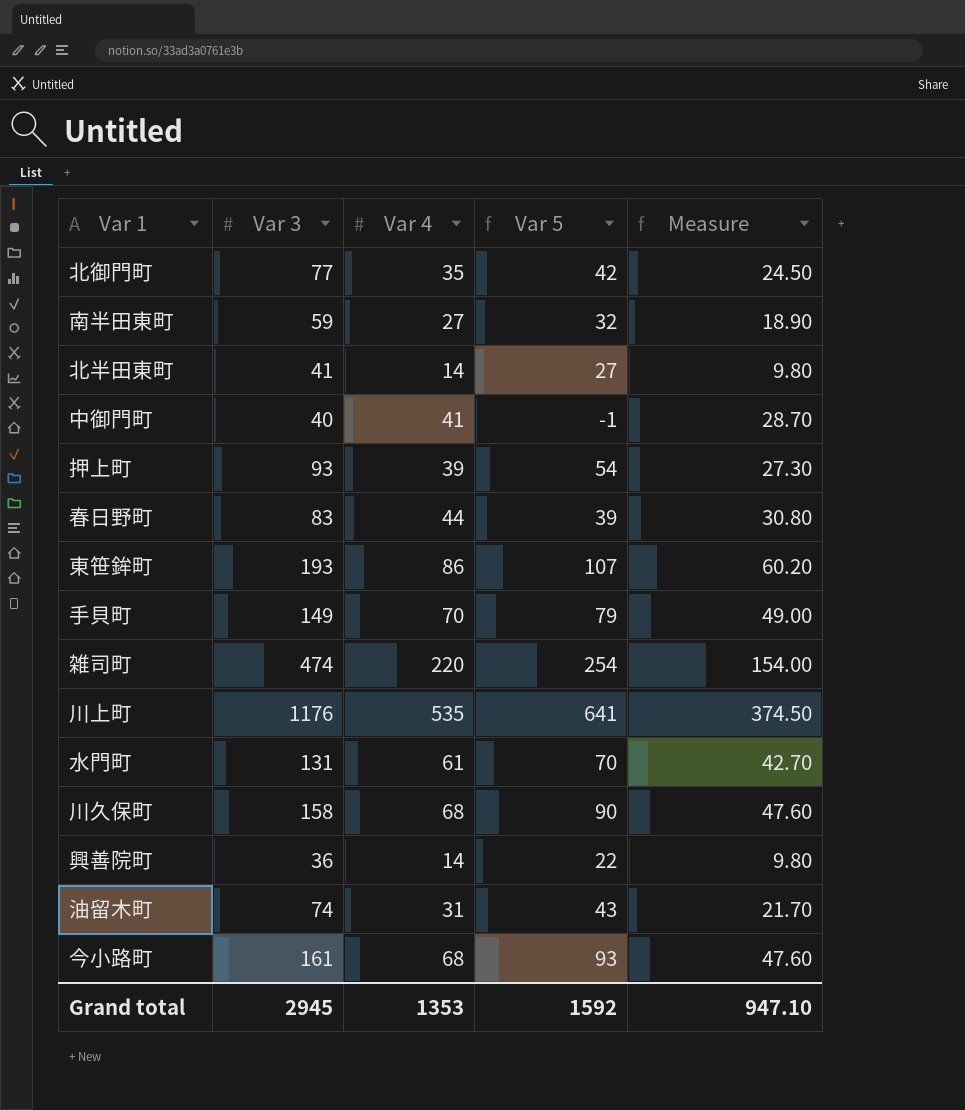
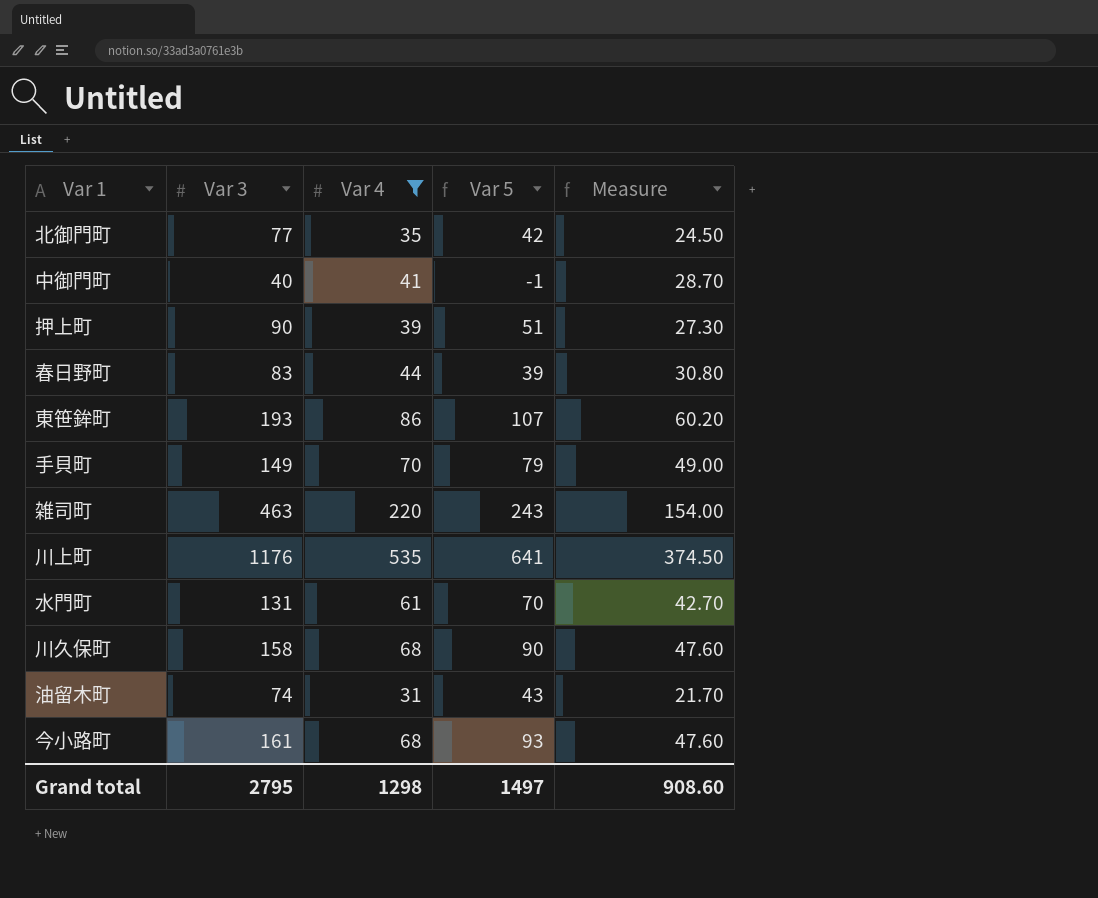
filter: none -> Var 4 >= 31
押上町 | Var 3: 93 -> 90
押上町 | Var 5: 54 -> 51
雑司町 | Var 3: 474 -> 463
雑司町 | Var 5: 254 -> 243
Grand total | Var 3: 2945 -> 2795
Grand total | Var 4: 1353 -> 1298
Grand total | Var 5: 1592 -> 1497
Grand total | Measure: 947.10 -> 908.60

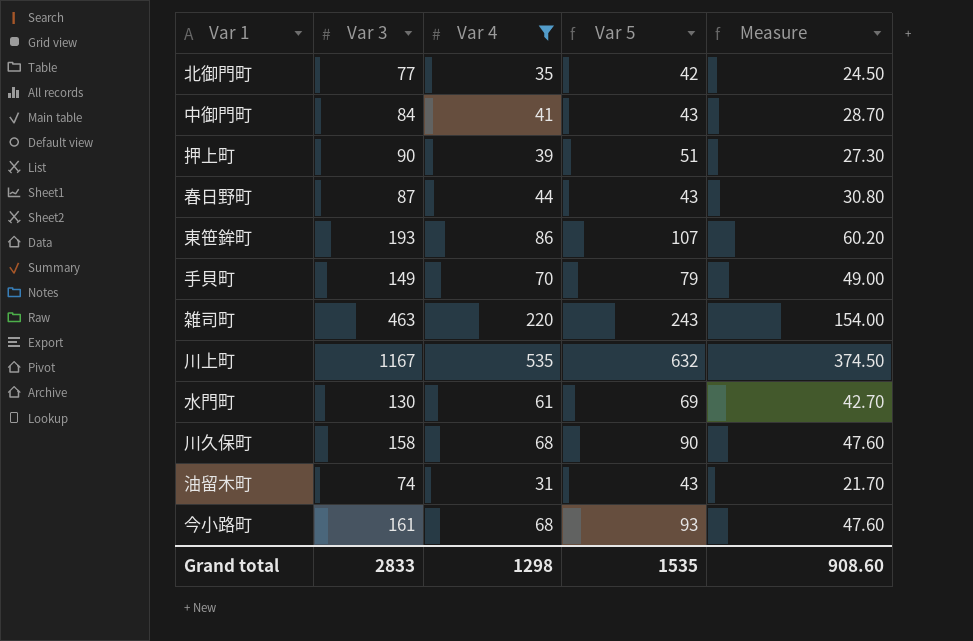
中御門町 | Var 3: 40 -> 84
中御門町 | Var 5: -1 -> 43
春日野町 | Var 3: 83 -> 87
春日野町 | Var 5: 39 -> 43
川上町 | Var 3: 1176 -> 1167
川上町 | Var 5: 641 -> 632
水門町 | Var 3: 131 -> 130
水門町 | Var 5: 70 -> 69
Grand total | Var 3: 2795 -> 2833
Grand total | Var 5: 1497 -> 1535

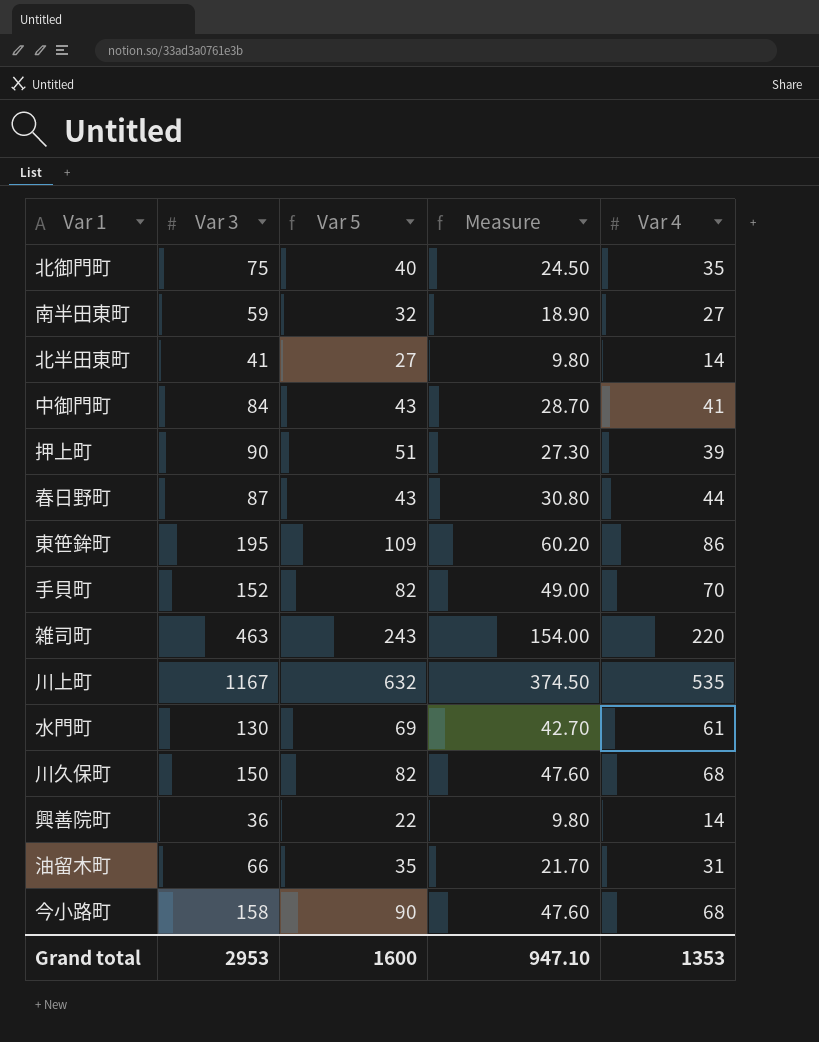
filter: Var 4 >= 31 -> none
column Var 4 | position: 3 -> 5
北御門町 | Var 3: 77 -> 75
北御門町 | Var 5: 42 -> 40
東笹鉾町 | Var 3: 193 -> 195
東笹鉾町 | Var 5: 107 -> 109
手貝町 | Var 3: 149 -> 152
手貝町 | Var 5: 79 -> 82
川久保町 | Var 3: 158 -> 150
川久保町 | Var 5: 90 -> 82
油留木町 | Var 3: 74 -> 66
油留木町 | Var 5: 43 -> 35
今小路町 | Var 3: 161 -> 158
今小路町 | Var 5: 93 -> 90
Grand total | Var 3: 2833 -> 2953
Grand total | Var 5: 1535 -> 1600
Grand total | Measure: 908.60 -> 947.10
Grand total | Var 4: 1298 -> 1353

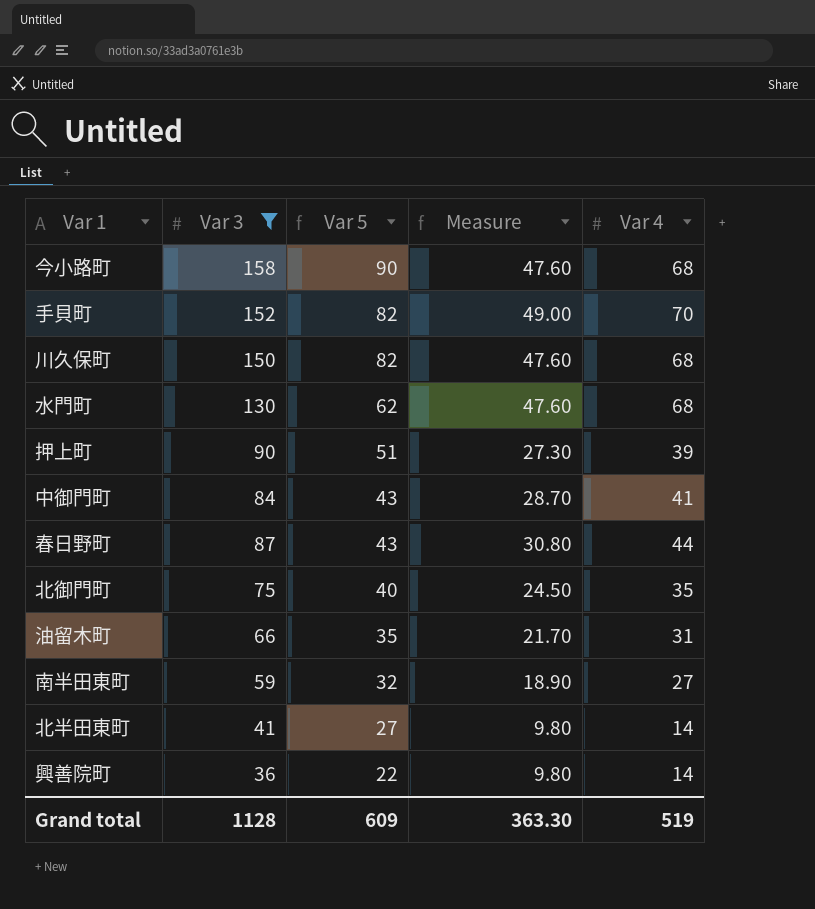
filter: none -> Var 3 <= 158
row order: none -> Var 5 descending
水門町 | Var 5: 69 -> 62
水門町 | Measure: 42.70 -> 47.60
水門町 | Var 4: 61 -> 68
Grand total | Var 3: 2953 -> 1128
Grand total | Var 5: 1600 -> 609
Grand total | Measure: 947.10 -> 363.30
Grand total | Var 4: 1353 -> 519

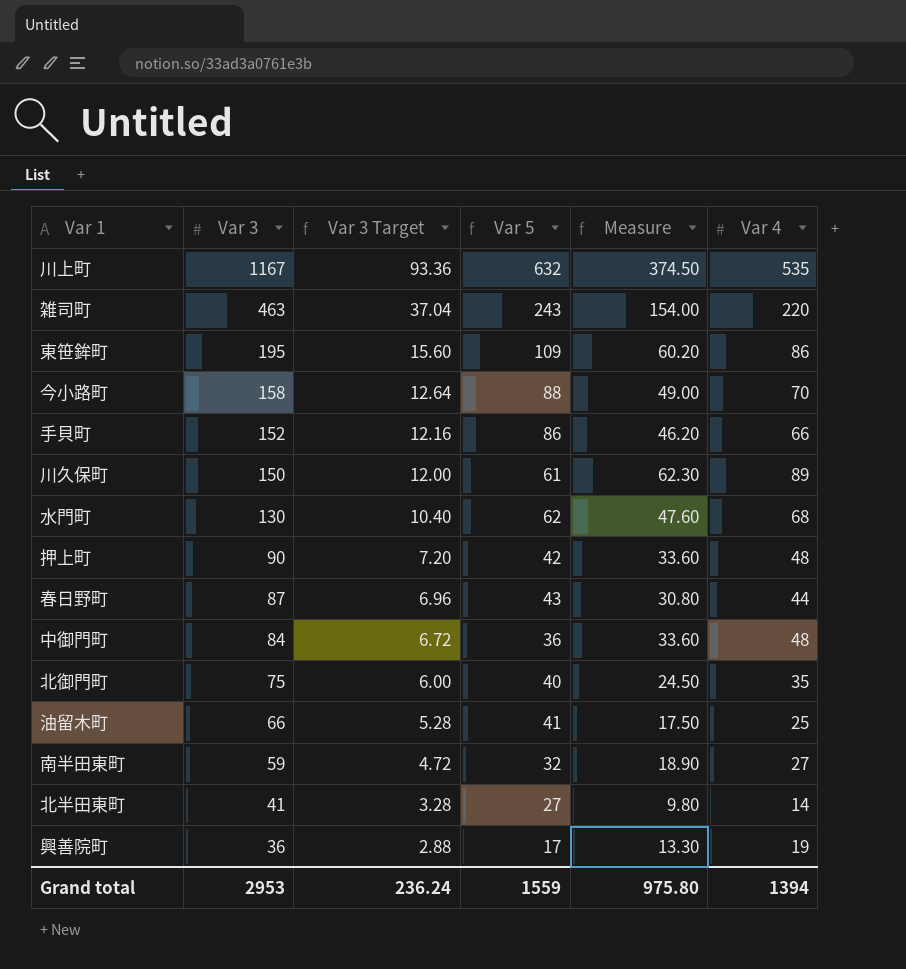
filter: Var 3 <= 158 -> none
row order: Var 5 descending -> Var 3 descending
column Var 3 Target | formula: none -> [Var 3] * 0.08
今小路町 | Var 5: 90 -> 88
今小路町 | Measure: 47.60 -> 49.00
今小路町 | Var 4: 68 -> 70
手貝町 | Var 5: 82 -> 86
手貝町 | Measure: 49.00 -> 46.20
手貝町 | Var 4: 70 -> 66
川久保町 | Var 5: 82 -> 61
川久保町 | Measure: 47.60 -> 62.30
川久保町 | Var 4: 68 -> 89
押上町 | Var 5: 51 -> 42
押上町 | Measure: 27.30 -> 33.60
押上町 | Var 4: 39 -> 48
中御門町 | Var 5: 43 -> 36
中御門町 | Measure: 28.70 -> 33.60
中御門町 | Var 4: 41 -> 48
油留木町 | Var 5: 35 -> 41
油留木町 | Measure: 21.70 -> 17.50
油留木町 | Var 4: 31 -> 25
興善院町 | Var 5: 22 -> 17
興善院町 | Measure: 9.80 -> 13.30
興善院町 | Var 4: 14 -> 19
Grand total | Var 3: 1128 -> 2953
Grand total | Var 5: 609 -> 1559
Grand total | Measure: 363.30 -> 975.80
Grand total | Var 4: 519 -> 1394

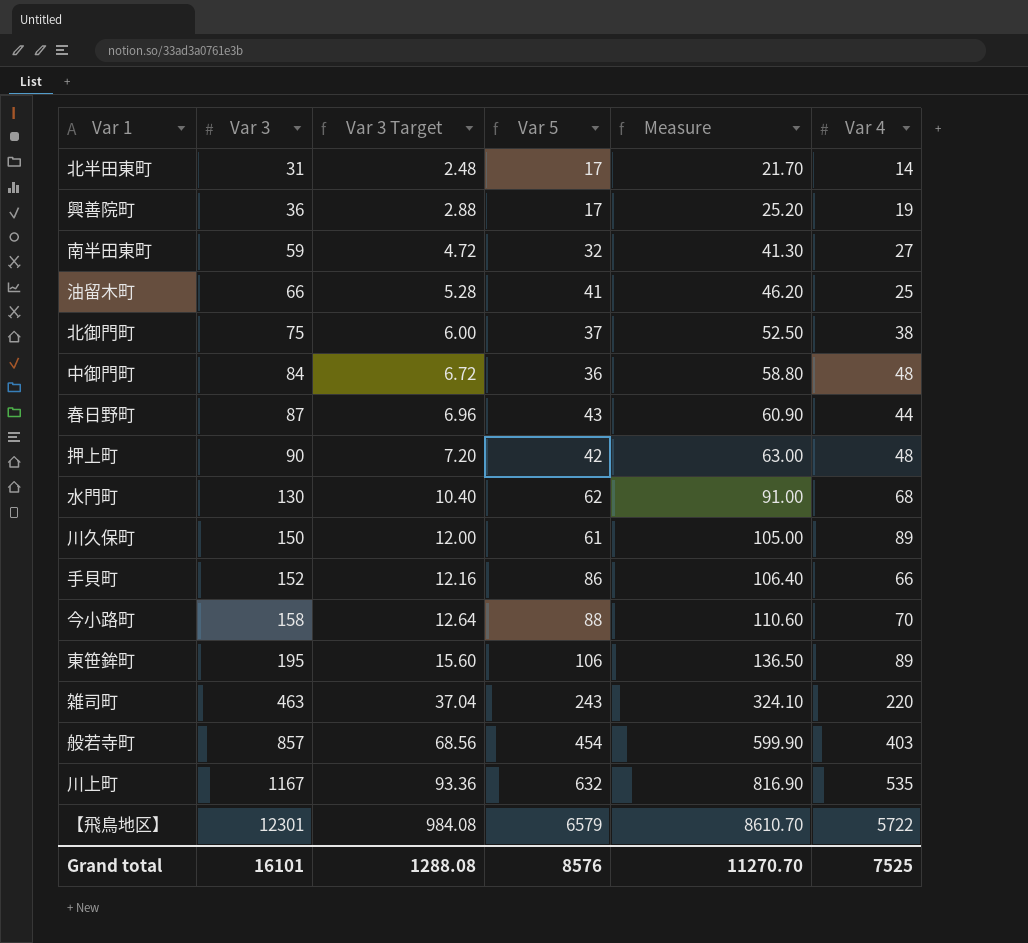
row order: Var 3 descending -> Var 3 ascending
column Measure | formula: [Var 4] * 0.7 -> [Var 3] * 0.7
北半田東町 | Var 3: 41 -> 31
北半田東町 | Var 3 Target: 3.28 -> 2.48
北半田東町 | Var 5: 27 -> 17
北御門町 | Var 5: 40 -> 37
北御門町 | Var 4: 35 -> 38
東笹鉾町 | Var 5: 109 -> 106
東笹鉾町 | Var 4: 86 -> 89
row 般若寺町: none -> 857 | 68.56 | 454 | 599.90 | 403
row 【飛鳥地区】: none -> 12301 | 984.08 | 6579 | 8610.70 | 5722
Grand total | Var 3: 2953 -> 16101
Grand total | Var 3 Target: 236.24 -> 1288.08
Grand total | Var 5: 1559 -> 8576
Grand total | Measure: 975.80 -> 11270.70
Grand total | Var 4: 1394 -> 7525

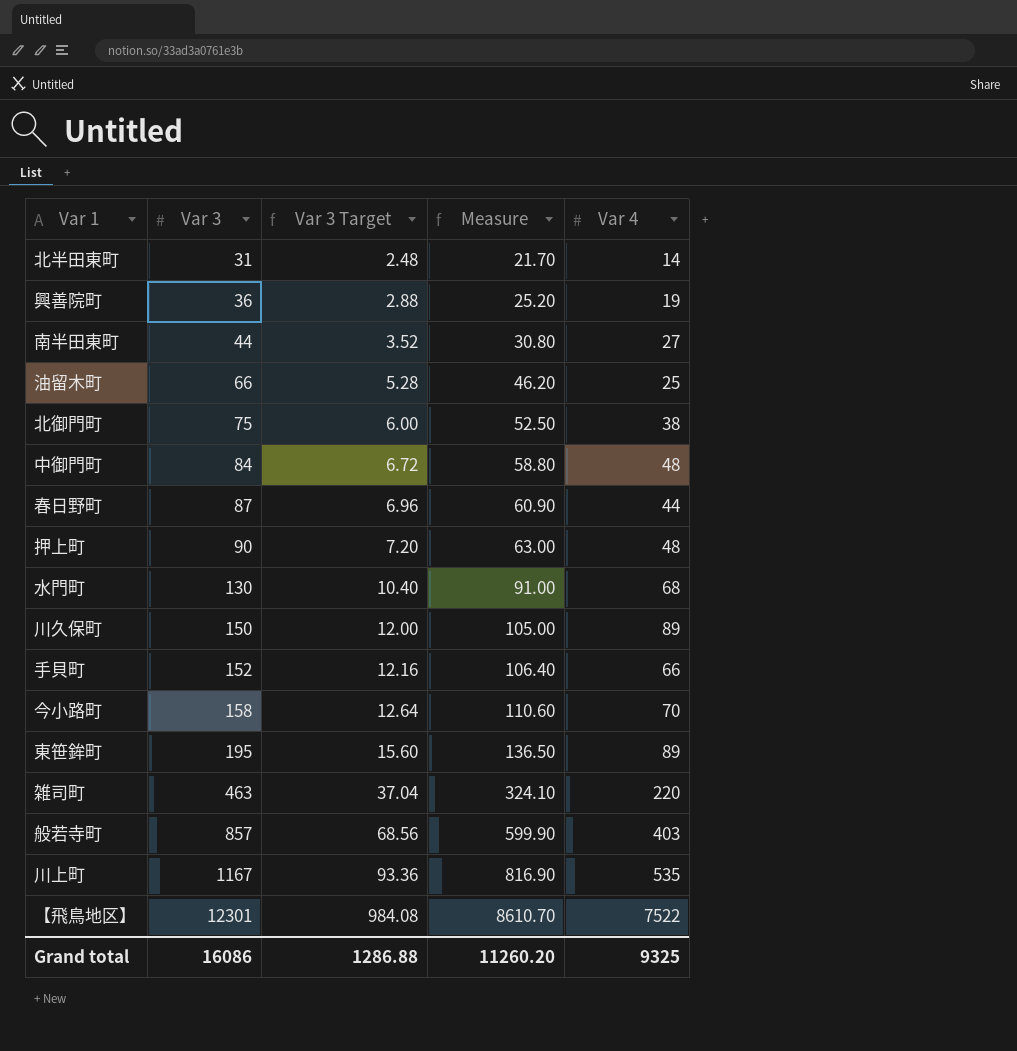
column Var 5 | formula: [Var 3] - [Var 4] -> none
南半田東町 | Var 3: 59 -> 44
南半田東町 | Var 3 Target: 4.72 -> 3.52
南半田東町 | Measure: 41.30 -> 30.80
【飛鳥地区】 | Var 4: 5722 -> 7522
Grand total | Var 3: 16101 -> 16086
Grand total | Var 3 Target: 1288.08 -> 1286.88
Grand total | Measure: 11270.70 -> 11260.20
Grand total | Var 4: 7525 -> 9325

